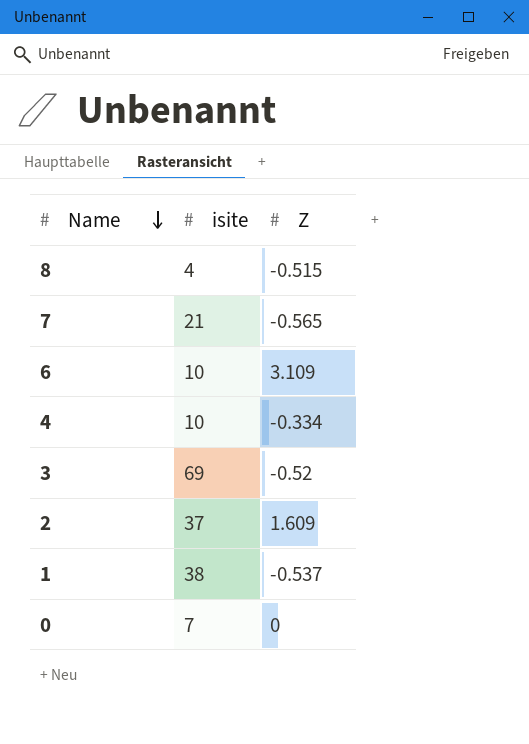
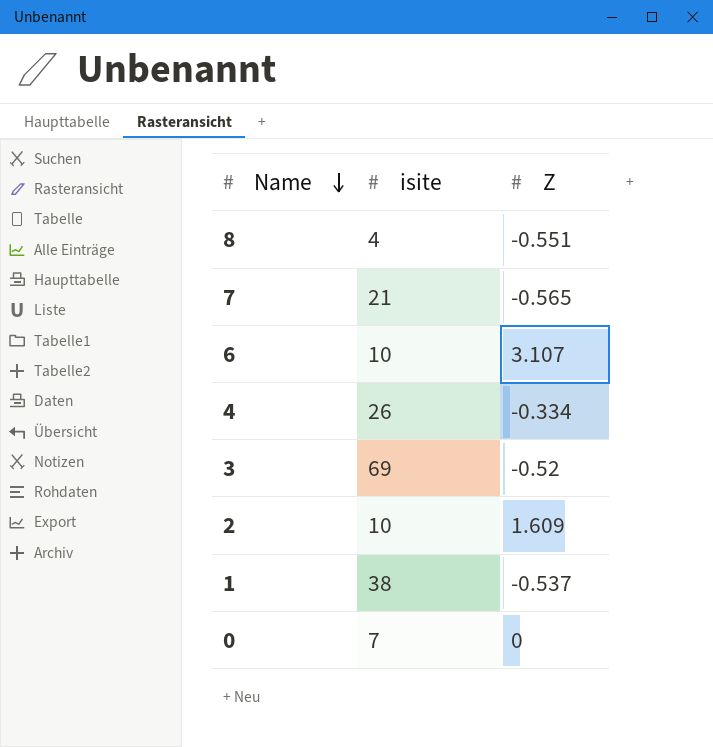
8 | Z: -0.515 -> -0.551
6 | Z: 3.109 -> 3.107
4 | isite: 10 -> 26
2 | isite: 37 -> 10

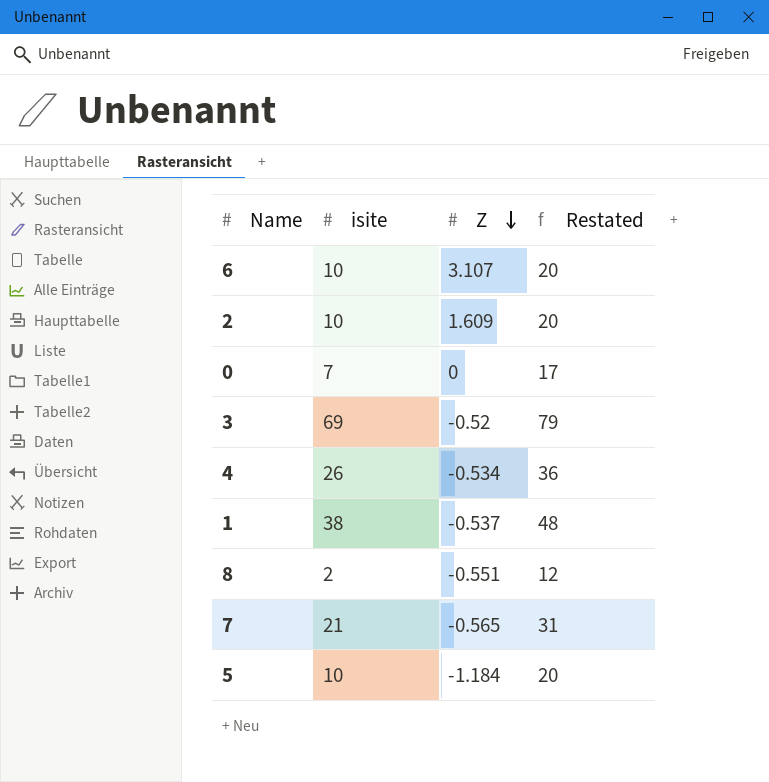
row order: Name descending -> Z descending
column Restated | formula: none -> [isite] + 10
4 | Z: -0.334 -> -0.534
8 | isite: 4 -> 2
row 5: none -> 10 | -1.184 | 20

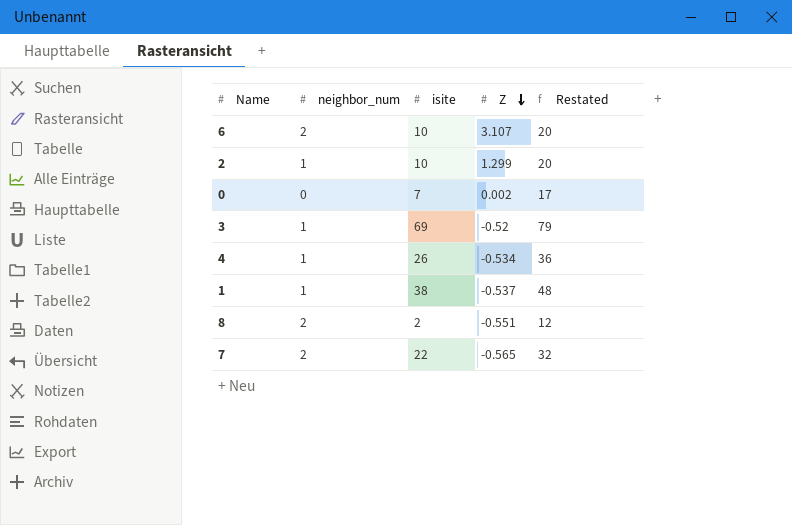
column neighbor_num | position: none -> 2
row 5: 10 | -1.184 | 20 -> none
2 | Z: 1.609 -> 1.299
0 | Z: 0 -> 0.002
7 | isite: 21 -> 22
7 | Restated: 31 -> 32

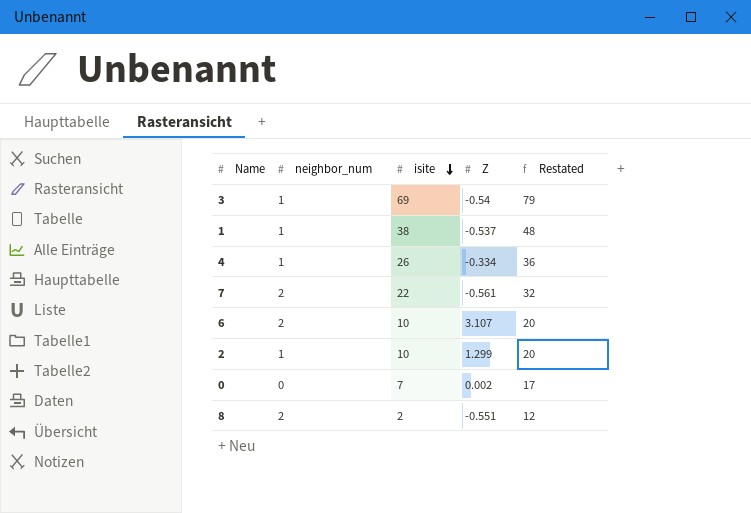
row order: Z descending -> isite descending
3 | Z: -0.52 -> -0.54
4 | Z: -0.534 -> -0.334
7 | Z: -0.565 -> -0.561

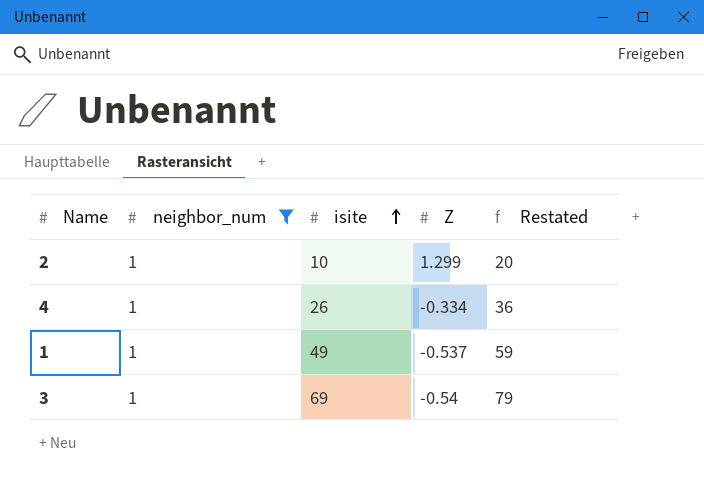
filter: none -> neighbor_num = 1
row order: isite descending -> isite ascending
1 | isite: 38 -> 49
1 | Restated: 48 -> 59

